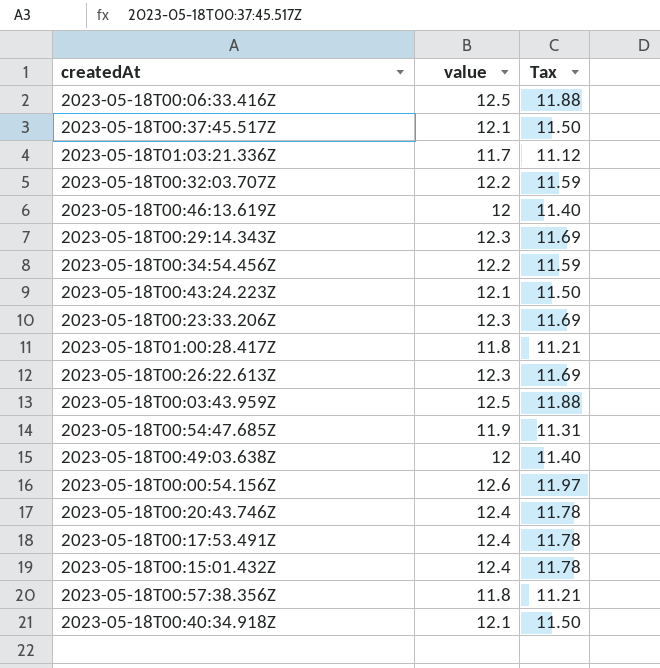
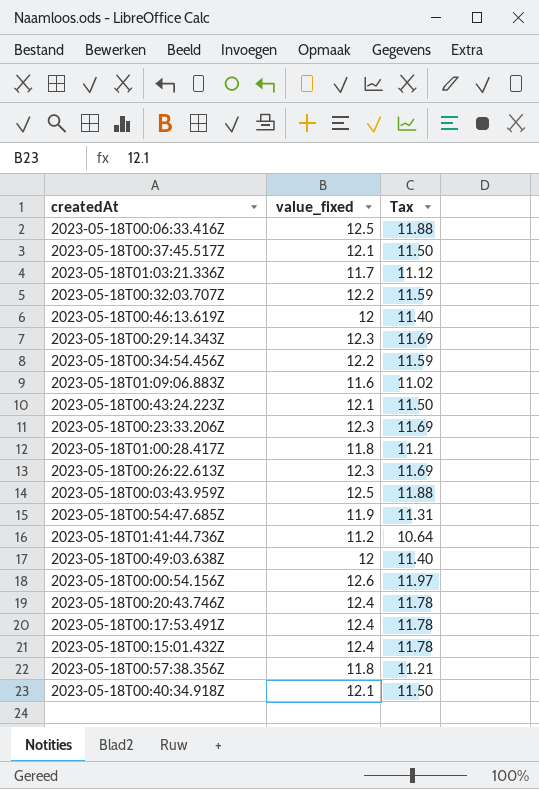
column name: value -> value_fixed
row 2023-05-18T01:09:06.883Z: none -> 11.6 | 11.02
row 2023-05-18T01:41:44.736Z: none -> 11.2 | 10.64

